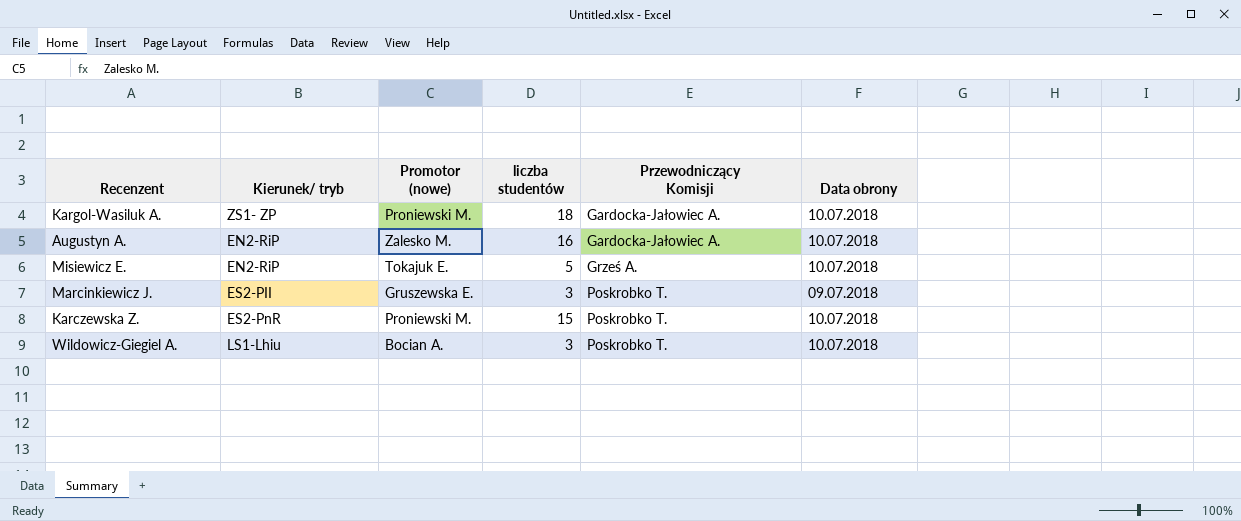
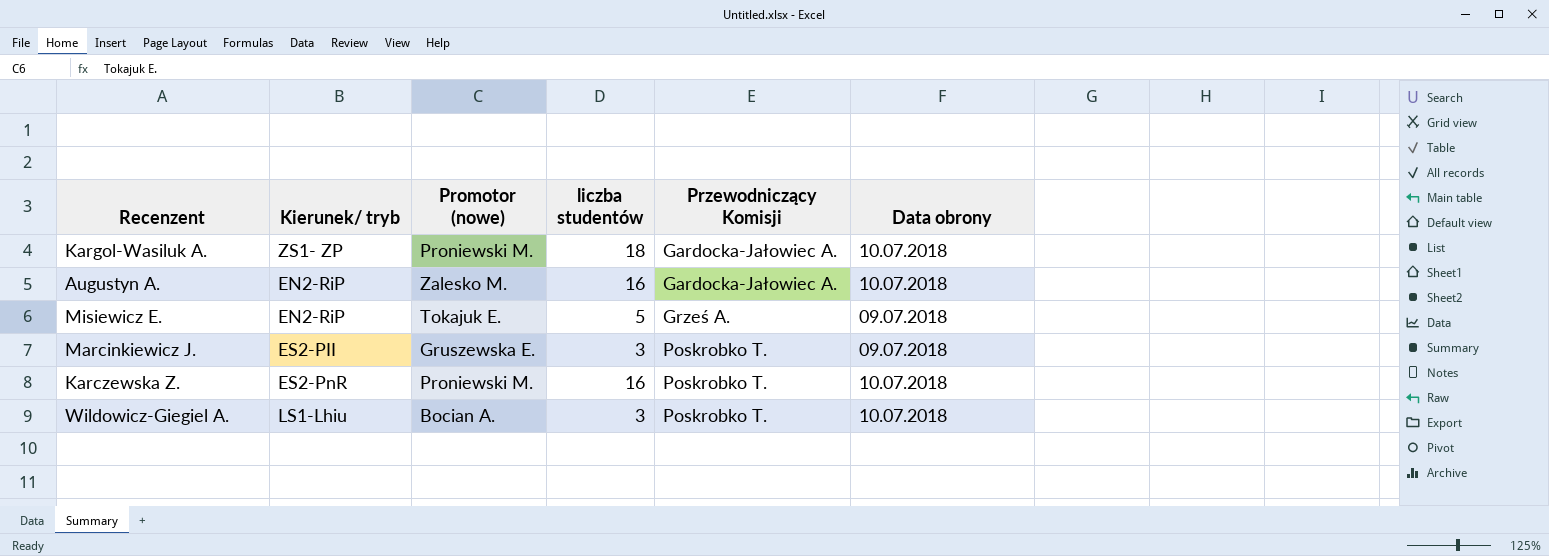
Misiewicz E. | Data obrony: 10.07.2018 -> 09.07.2018
Karczewska Z. | liczba studentów: 15 -> 16

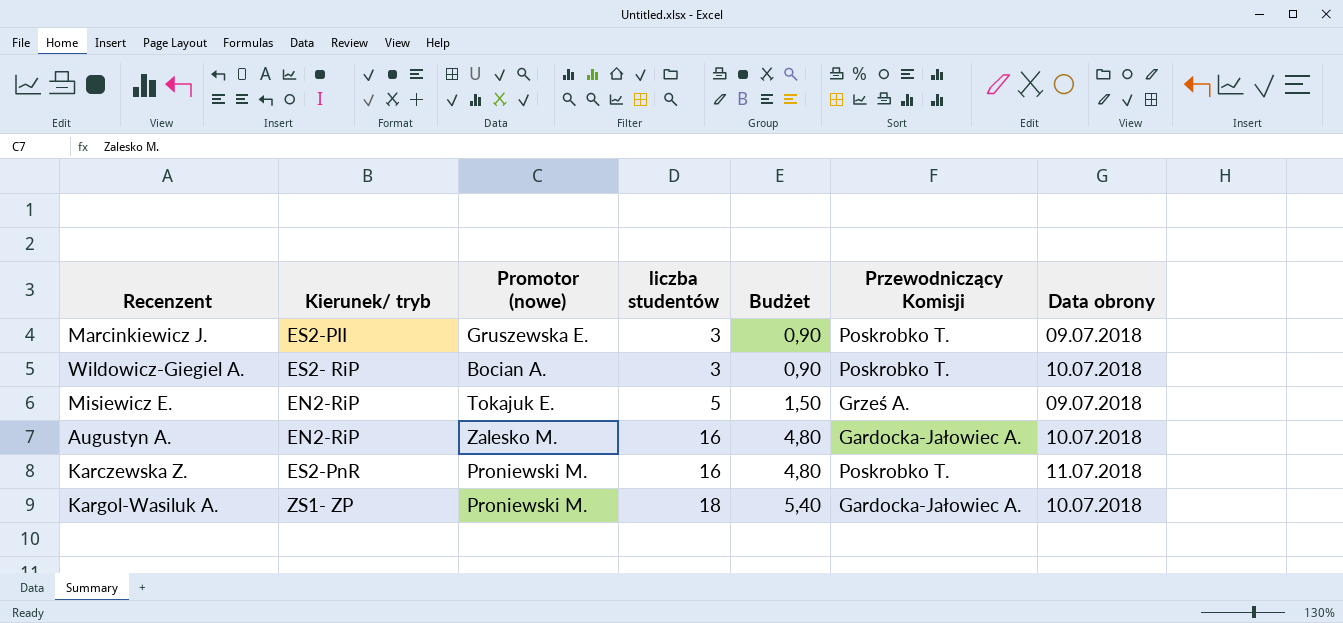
row order: Przewodniczący Komisji ascending -> liczba studentów ascending
column Budżet | formula: none -> [liczba studentów] * 0,3
Wildowicz-Giegiel A. | Kierunek/ tryb: LS1-Lhiu -> ES2- RiP
Karczewska Z. | Data obrony: 10.07.2018 -> 11.07.2018

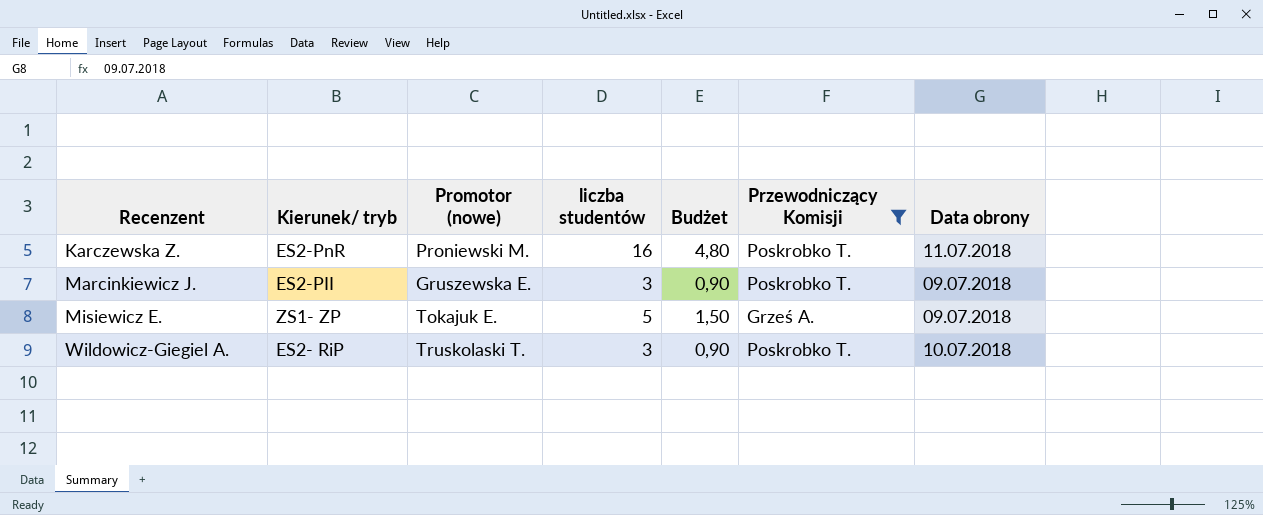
filter: none -> Przewodniczący Komisji != Gardocka-Jałowiec A.
row order: liczba studentów ascending -> Recenzent ascending
Misiewicz E. | Kierunek/ tryb: EN2-RiP -> ZS1- ZP
Wildowicz-Giegiel A. | Promotor (nowe): Bocian A. -> Truskolaski T.

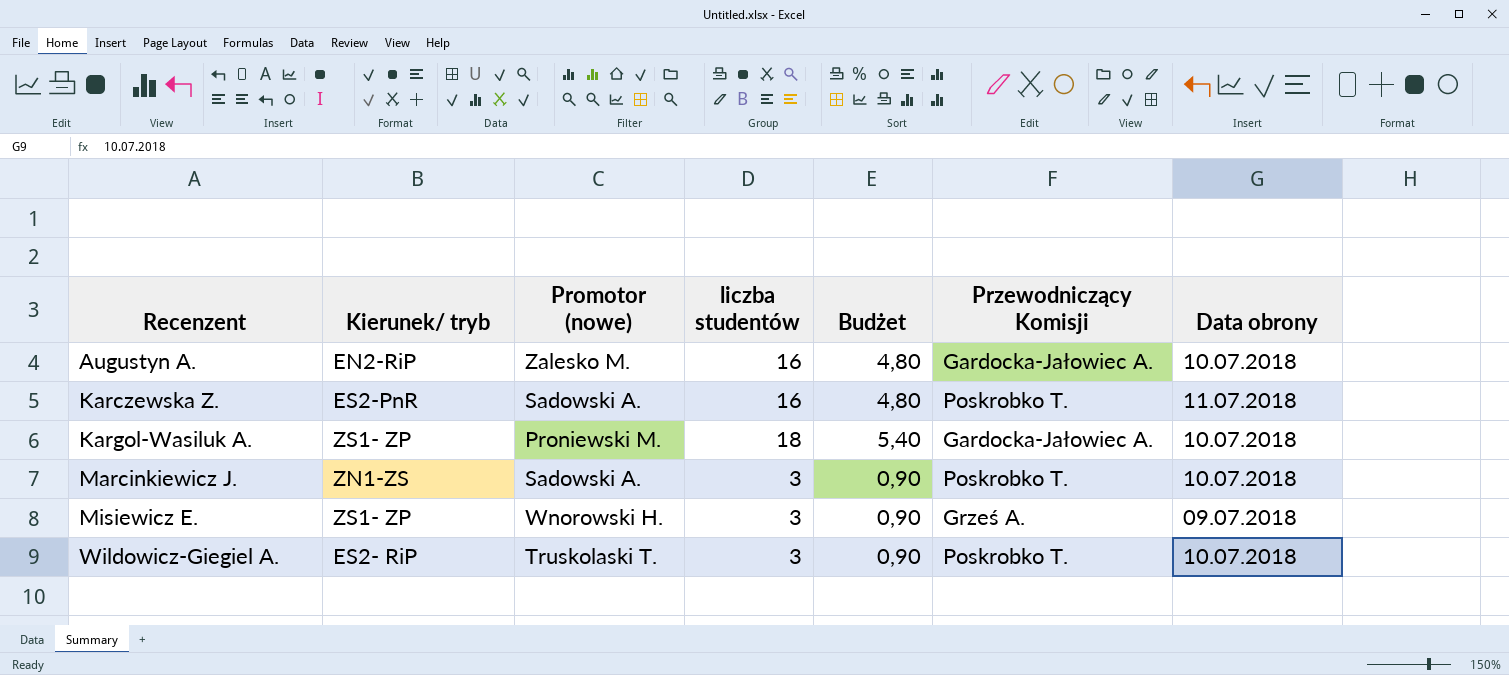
filter: Przewodniczący Komisji != Gardocka-Jałowiec A. -> none
Karczewska Z. | Promotor (nowe): Proniewski M. -> Sadowski A.
Marcinkiewicz J. | Kierunek/ tryb: ES2-PII -> ZN1-ZS
Marcinkiewicz J. | Promotor (nowe): Gruszewska E. -> Sadowski A.
Marcinkiewicz J. | Data obrony: 09.07.2018 -> 10.07.2018
Misiewicz E. | Promotor (nowe): Tokajuk E. -> Wnorowski H.
Misiewicz E. | liczba studentów: 5 -> 3
Misiewicz E. | Budżet: 1,50 -> 0,90

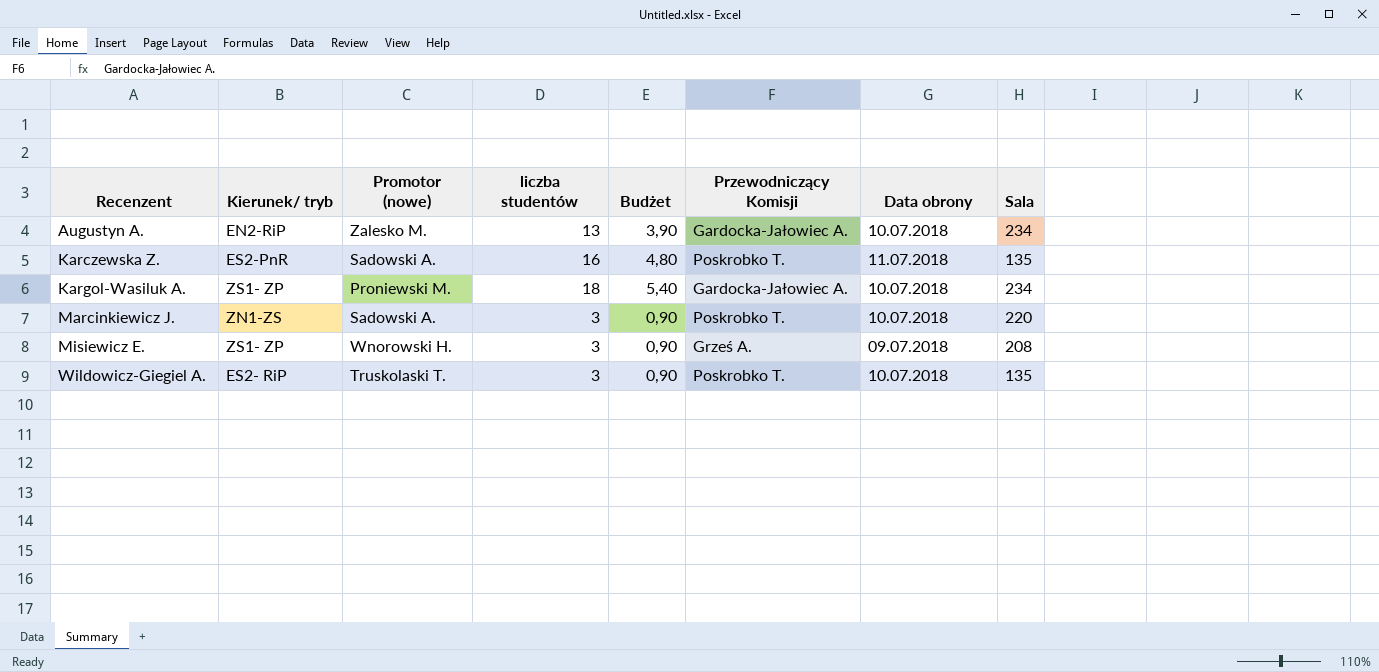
column Sala | position: none -> 8
Augustyn A. | liczba studentów: 16 -> 13
Augustyn A. | Budżet: 4,80 -> 3,90

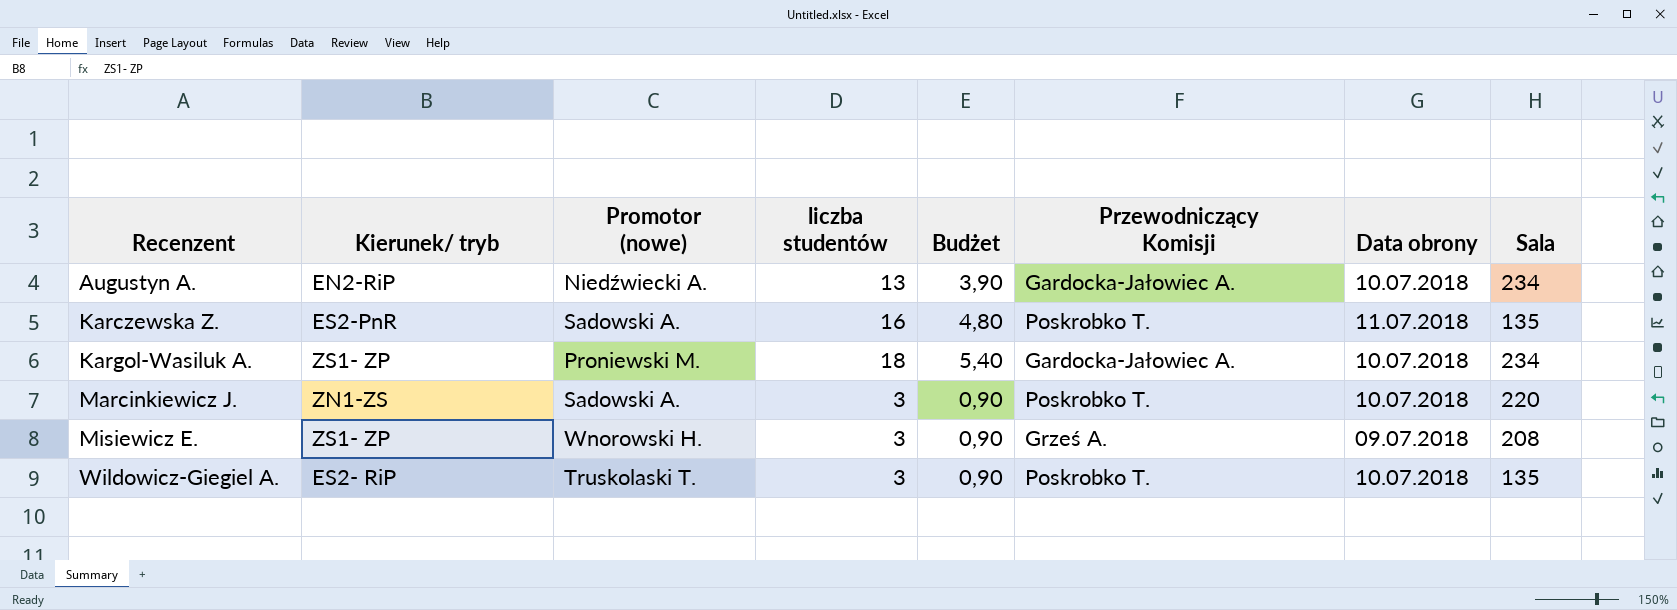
Augustyn A. | Promotor (nowe): Zalesko M. -> Niedźwiecki A.

